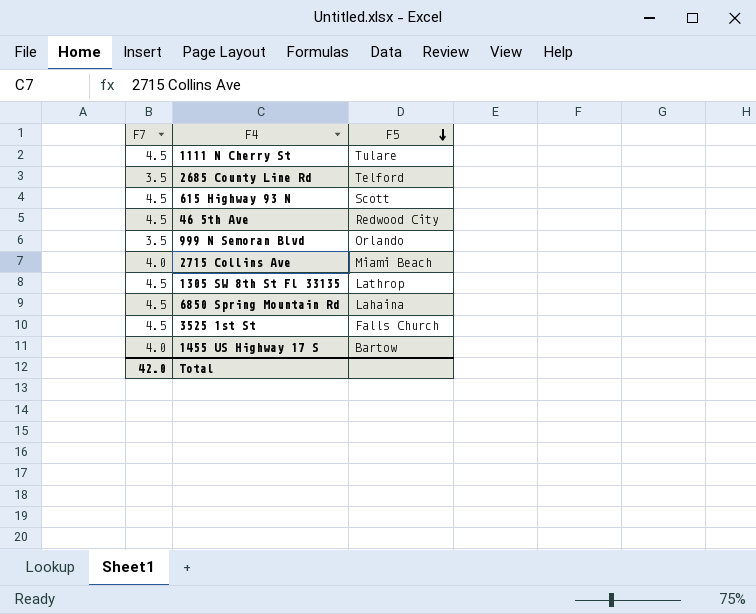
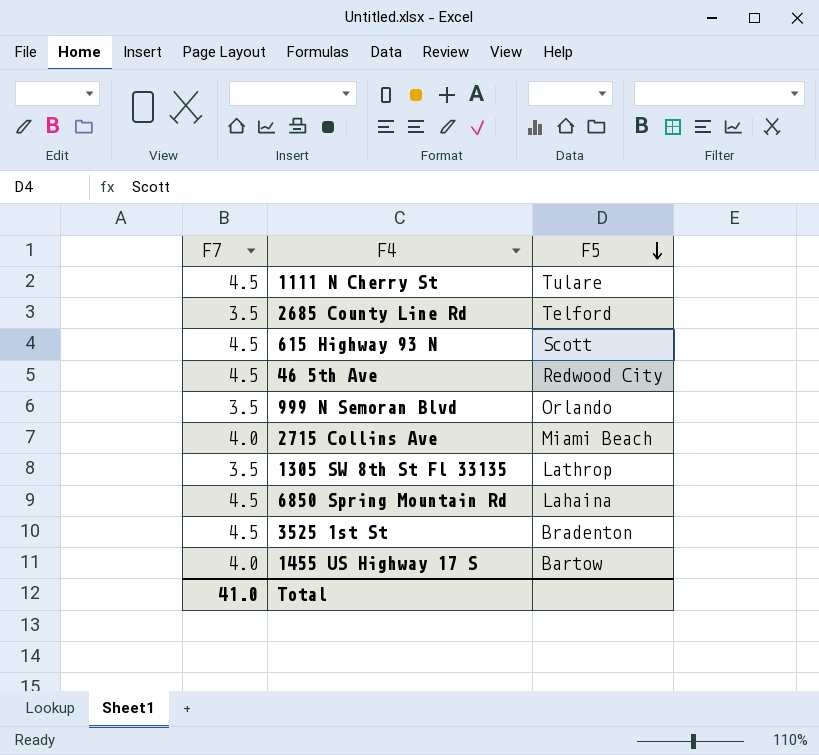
1305 SW 8th St Fl 33135 | F7: 4.5 -> 3.5
3525 1st St | F5: Falls Church -> Bradenton
Total | F7: 42.0 -> 41.0

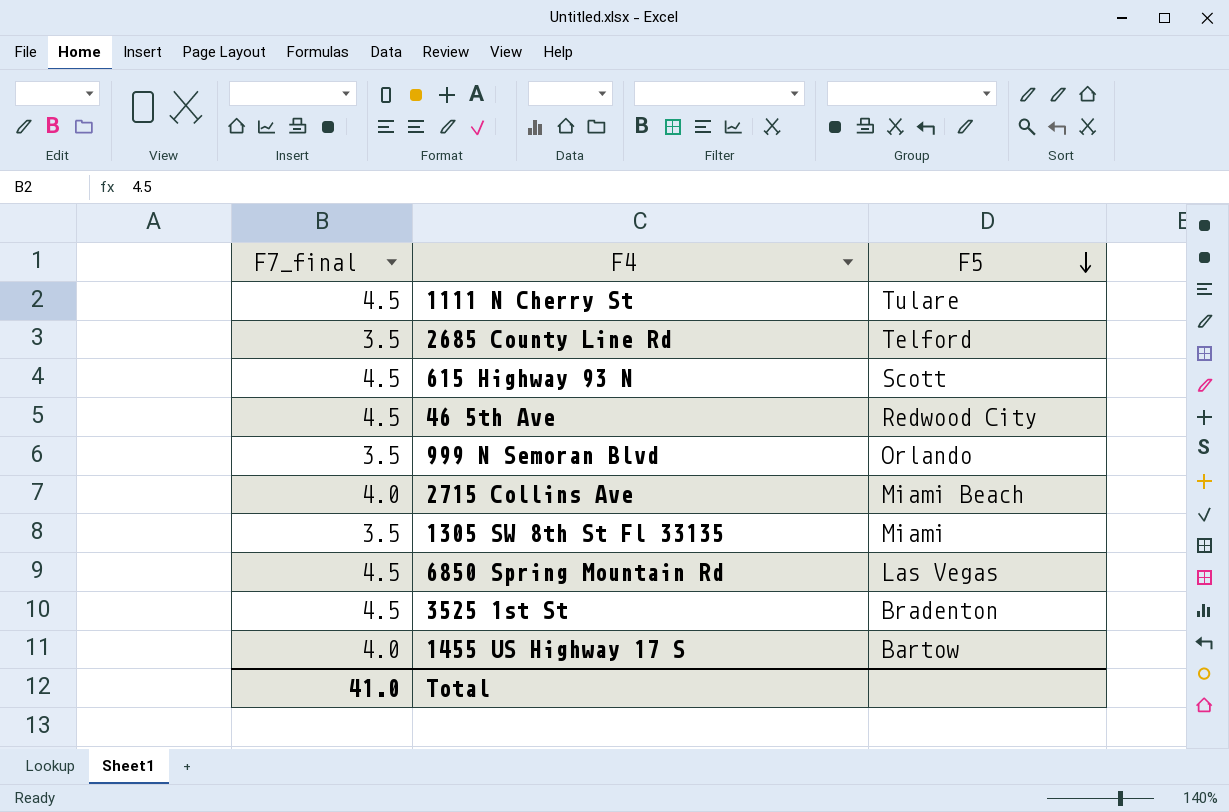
column name: F7 -> F7_final
1305 SW 8th St Fl 33135 | F5: Lathrop -> Miami
6850 Spring Mountain Rd | F5: Lahaina -> Las Vegas

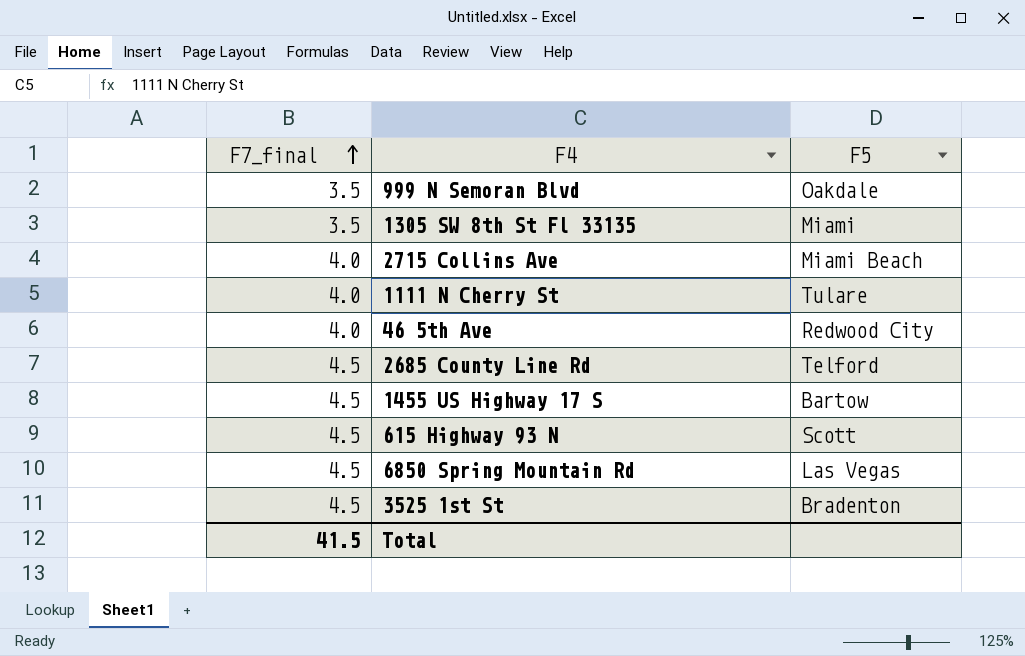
row order: F5 descending -> F7_final ascending
999 N Semoran Blvd | F5: Orlando -> Oakdale
1111 N Cherry St | F7_final: 4.5 -> 4.0
46 5th Ave | F7_final: 4.5 -> 4.0
2685 County Line Rd | F7_final: 3.5 -> 4.5
1455 US Highway 17 S | F7_final: 4.0 -> 4.5
Total | F7_final: 41.0 -> 41.5

